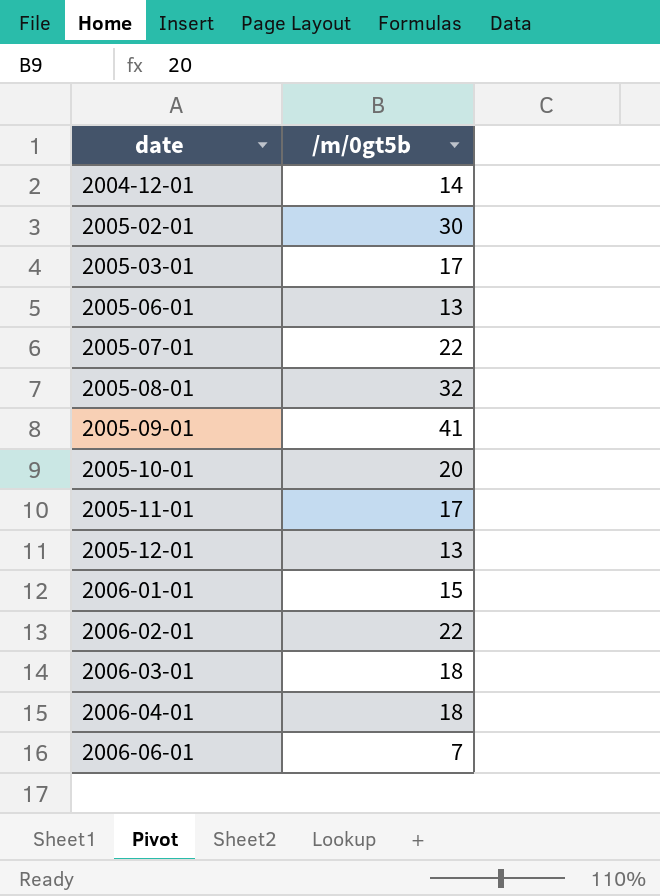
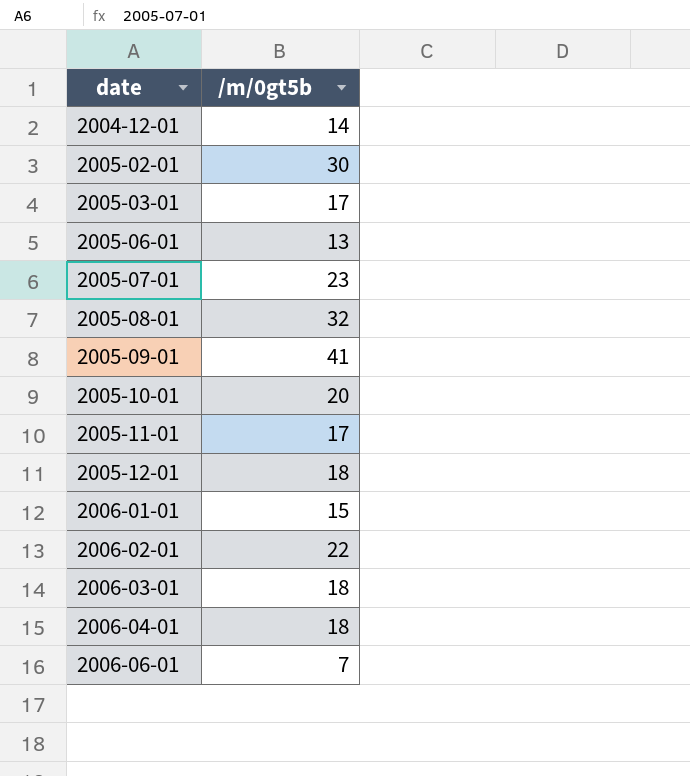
2005-07-01 | /m/0gt5b: 22 -> 23
2005-12-01 | /m/0gt5b: 13 -> 18

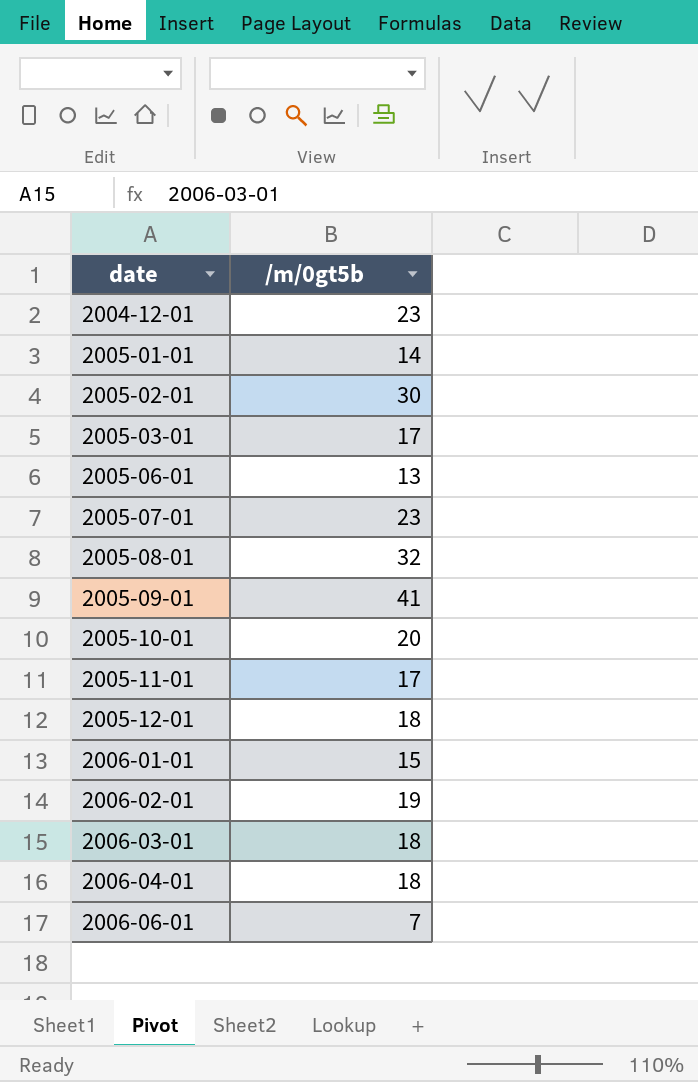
2004-12-01 | /m/0gt5b: 14 -> 23
row 2005-01-01: none -> 14
2006-02-01 | /m/0gt5b: 22 -> 19

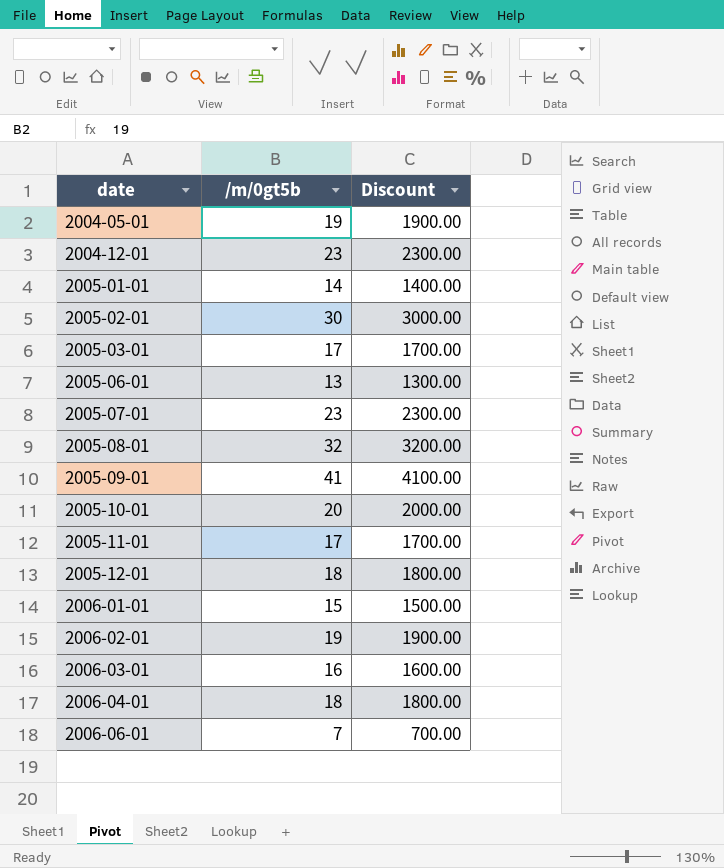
column Discount | formula: none -> [/m/0gt5b] * 100
row 2004-05-01: none -> 19 | 1900.00
2006-03-01 | /m/0gt5b: 18 -> 16

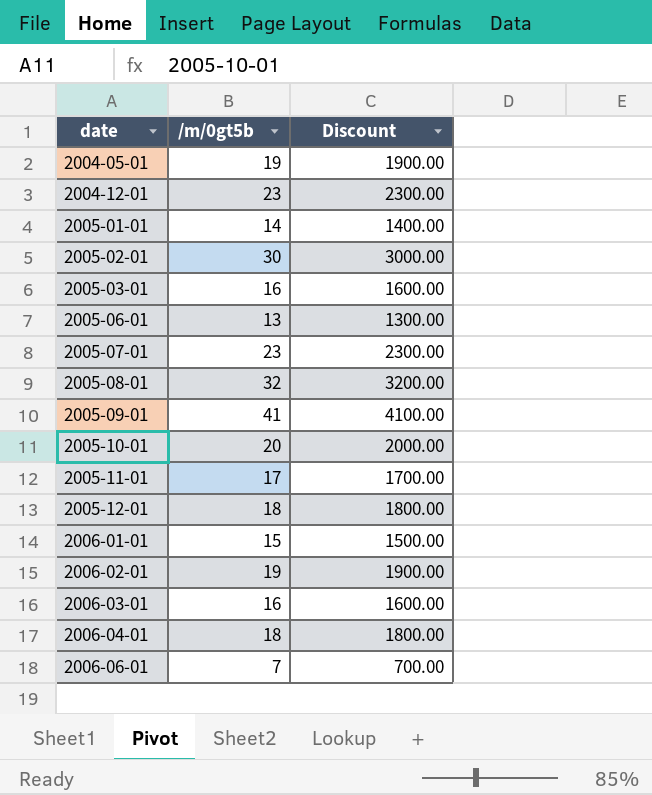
2005-03-01 | /m/0gt5b: 17 -> 16
2005-03-01 | Discount: 1700.00 -> 1600.00

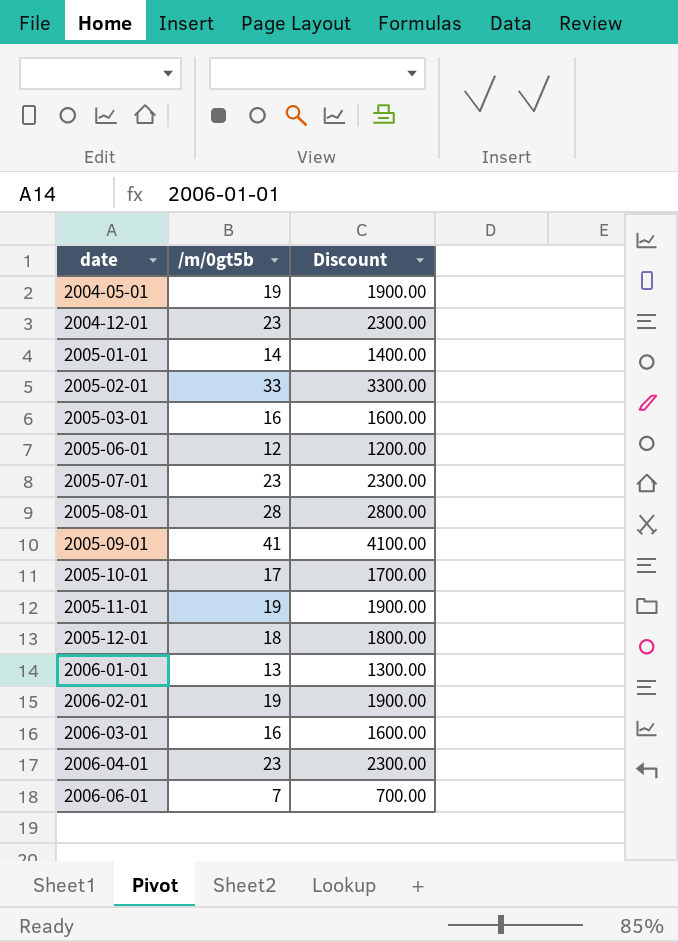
2005-02-01 | /m/0gt5b: 30 -> 33
2005-02-01 | Discount: 3000.00 -> 3300.00
2005-06-01 | /m/0gt5b: 13 -> 12
2005-06-01 | Discount: 1300.00 -> 1200.00
2005-08-01 | /m/0gt5b: 32 -> 28
2005-08-01 | Discount: 3200.00 -> 2800.00
2005-10-01 | /m/0gt5b: 20 -> 17
2005-10-01 | Discount: 2000.00 -> 1700.00
2005-11-01 | /m/0gt5b: 17 -> 19
2005-11-01 | Discount: 1700.00 -> 1900.00
2006-01-01 | /m/0gt5b: 15 -> 13
2006-01-01 | Discount: 1500.00 -> 1300.00
2006-04-01 | /m/0gt5b: 18 -> 23
2006-04-01 | Discount: 1800.00 -> 2300.00

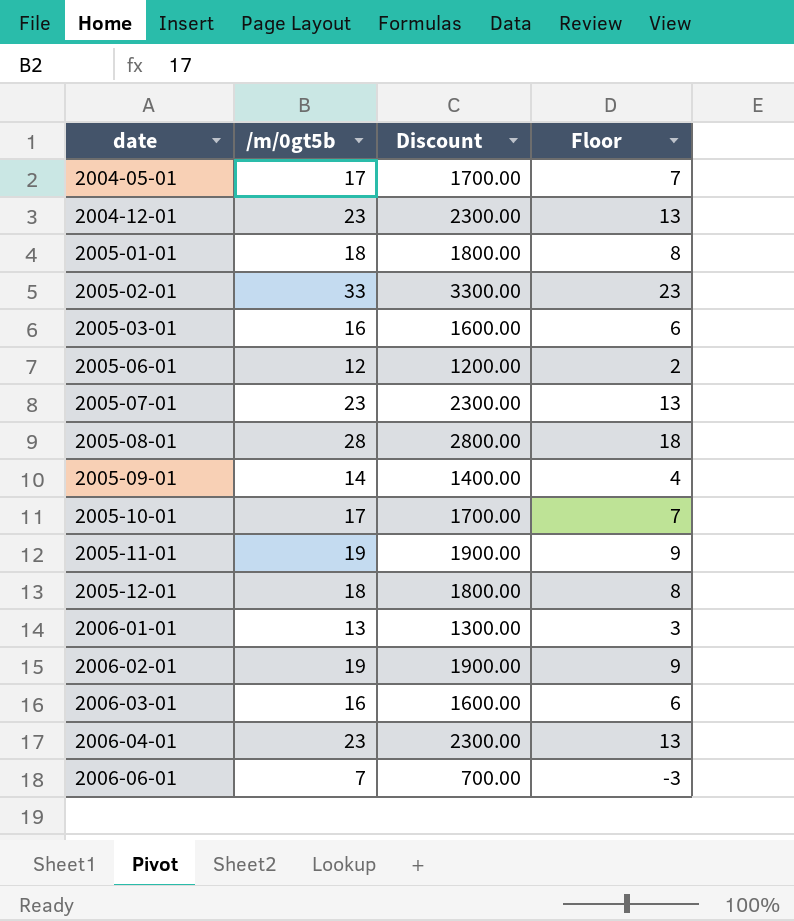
column Floor | formula: none -> [/m/0gt5b] - 10
2004-05-01 | /m/0gt5b: 19 -> 17
2004-05-01 | Discount: 1900.00 -> 1700.00
2005-01-01 | /m/0gt5b: 14 -> 18
2005-01-01 | Discount: 1400.00 -> 1800.00
2005-09-01 | /m/0gt5b: 41 -> 14
2005-09-01 | Discount: 4100.00 -> 1400.00

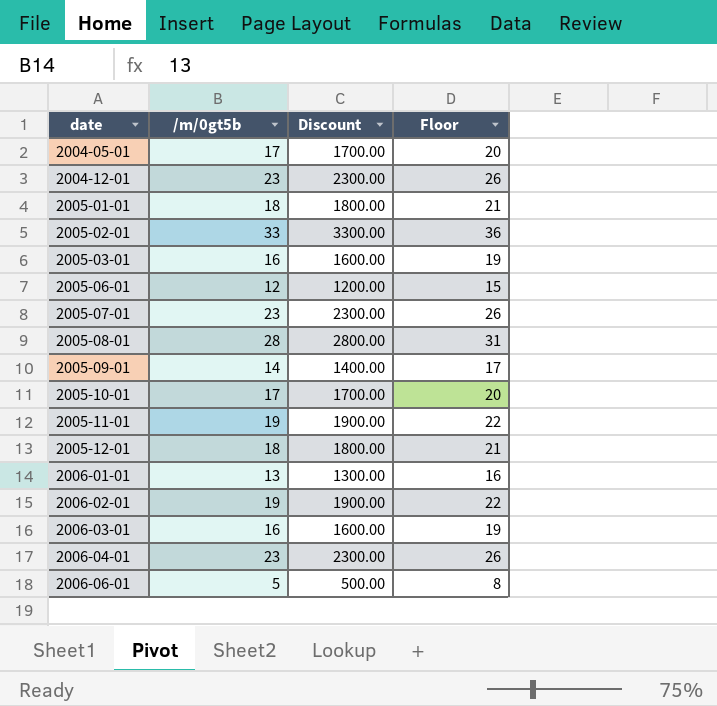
column Floor | formula: [/m/0gt5b] - 10 -> [/m/0gt5b] + 3
2006-06-01 | /m/0gt5b: 7 -> 5
2006-06-01 | Discount: 700.00 -> 500.00

